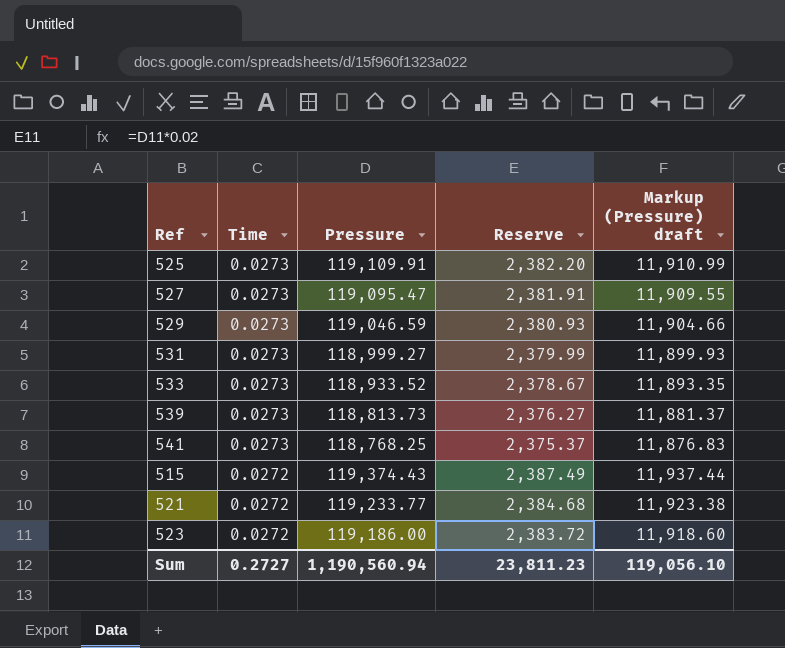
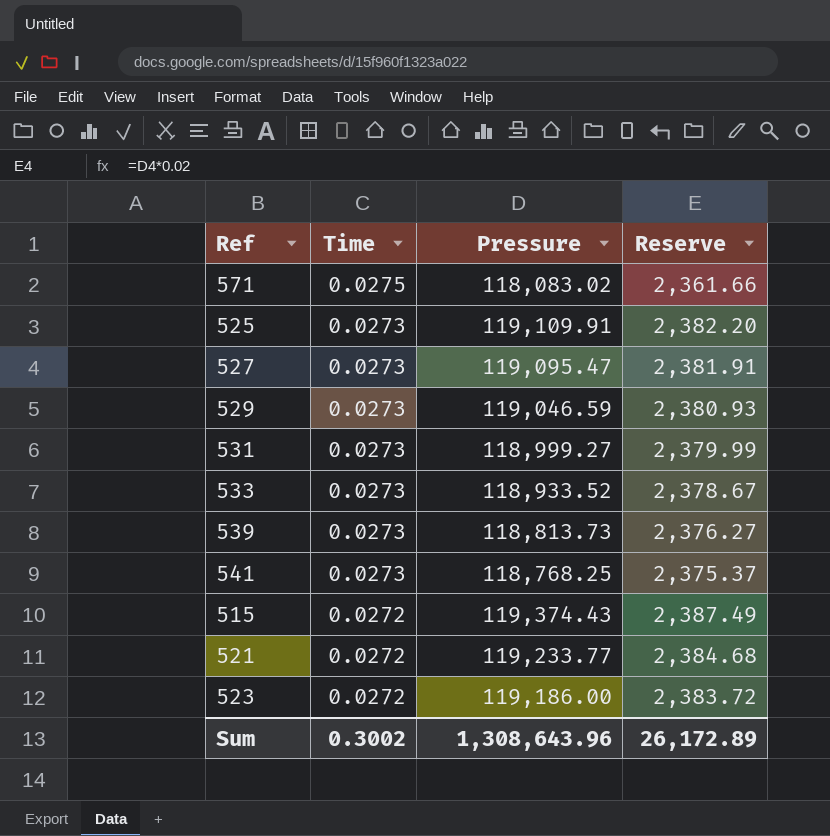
column Markup (Pressure) draft | formula: [Pressure] * 0.1 -> none
row 571: none -> 0.0275 | 118,083.02 | 2,361.66
Sum | Time: 0.2727 -> 0.3002
Sum | Pressure: 1,190,560.94 -> 1,308,643.96
Sum | Reserve: 23,811.23 -> 26,172.89

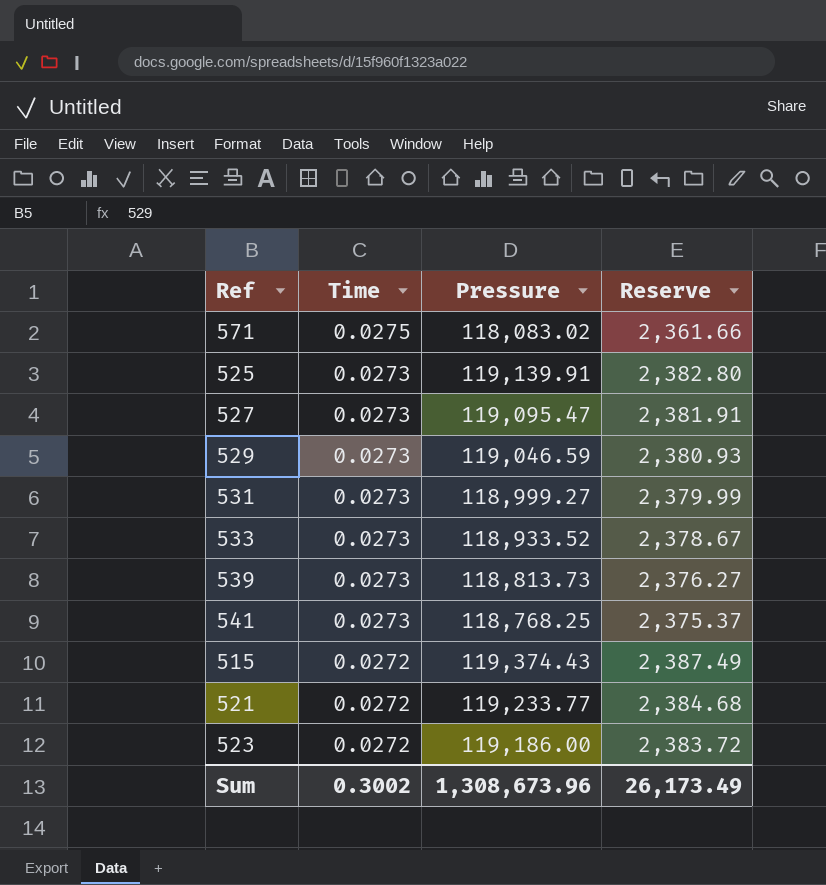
525 | Pressure: 119,109.91 -> 119,139.91
525 | Reserve: 2,382.20 -> 2,382.80
Sum | Pressure: 1,308,643.96 -> 1,308,673.96
Sum | Reserve: 26,172.89 -> 26,173.49

